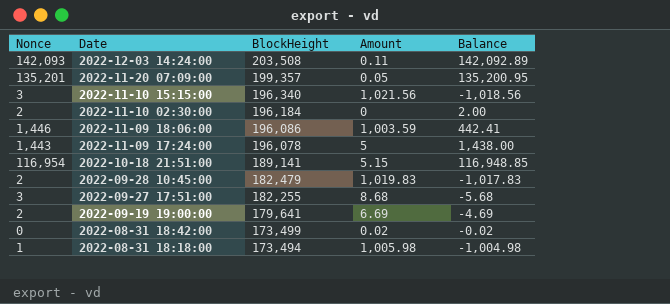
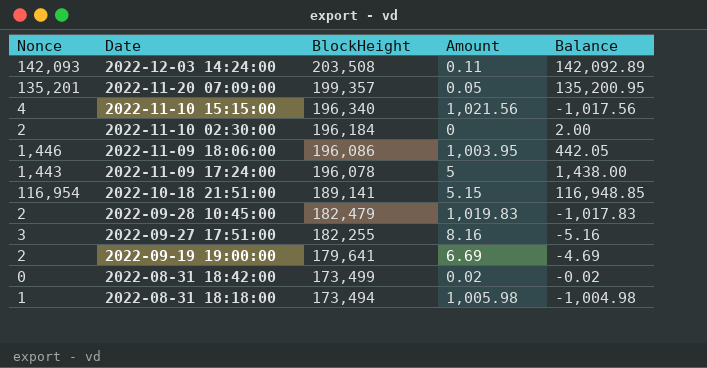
2022-11-10 15:15:00 | Nonce: 3 -> 4
2022-11-10 15:15:00 | Balance: -1,018.56 -> -1,017.56
2022-11-09 18:06:00 | Amount: 1,003.59 -> 1,003.95
2022-11-09 18:06:00 | Balance: 442.41 -> 442.05
2022-09-27 17:51:00 | Amount: 8.68 -> 8.16
2022-09-27 17:51:00 | Balance: -5.68 -> -5.16

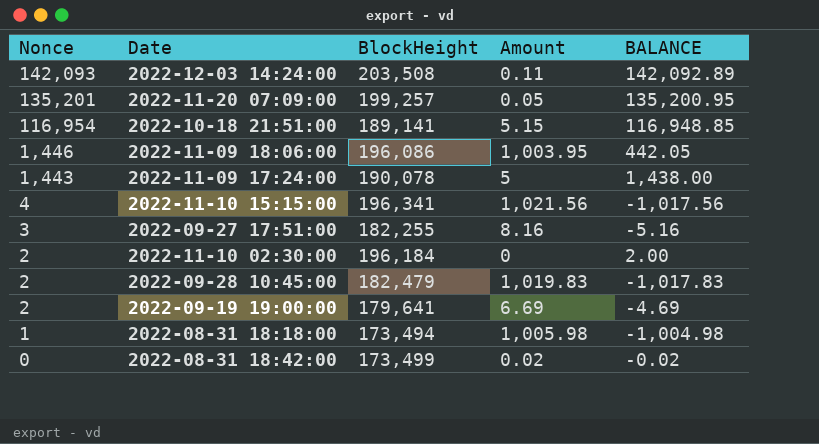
row order: Date descending -> Nonce descending
column name: Balance -> BALANCE
2022-11-20 07:09:00 | BlockHeight: 199,357 -> 199,257
2022-11-09 17:24:00 | BlockHeight: 196,078 -> 190,078
2022-11-10 15:15:00 | BlockHeight: 196,340 -> 196,341

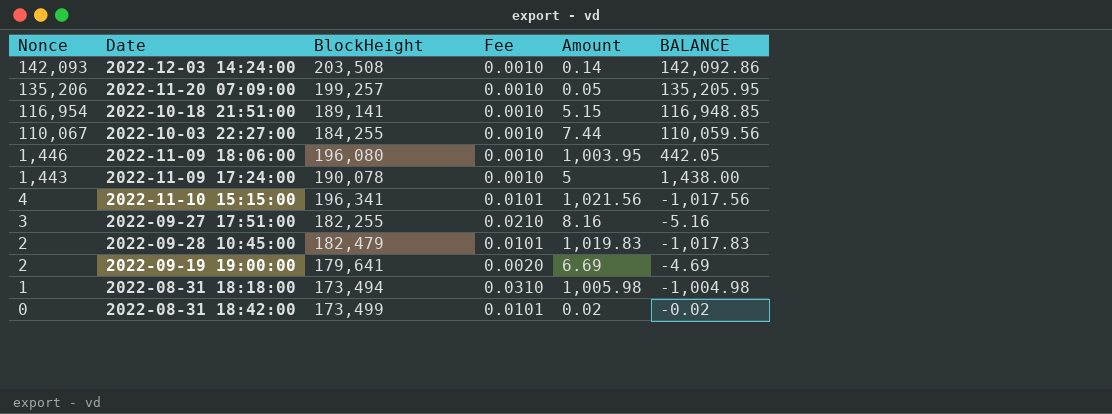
column Fee | position: none -> 4
row 2022-11-10 02:30:00: 2 | 196,184 | 0 | 2.00 -> none
2022-12-03 14:24:00 | Amount: 0.11 -> 0.14
2022-12-03 14:24:00 | BALANCE: 142,092.89 -> 142,092.86
2022-11-20 07:09:00 | Nonce: 135,201 -> 135,206
2022-11-20 07:09:00 | BALANCE: 135,200.95 -> 135,205.95
row 2022-10-03 22:27:00: none -> 110,067 | 184,255 | 0.0010 | 7.44 | 110,059.56
2022-11-09 18:06:00 | BlockHeight: 196,086 -> 196,080

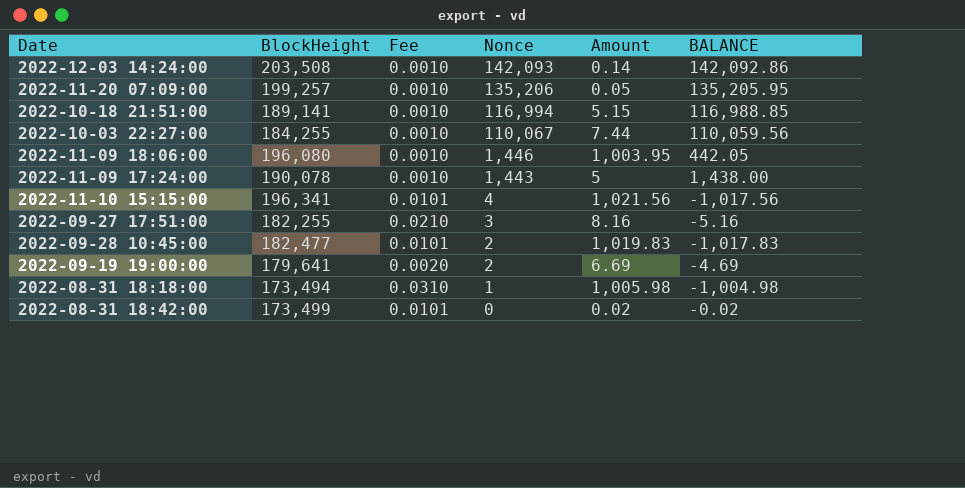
column Nonce | position: 1 -> 4
2022-10-18 21:51:00 | Nonce: 116,954 -> 116,994
2022-10-18 21:51:00 | BALANCE: 116,948.85 -> 116,988.85
2022-09-28 10:45:00 | BlockHeight: 182,479 -> 182,477

